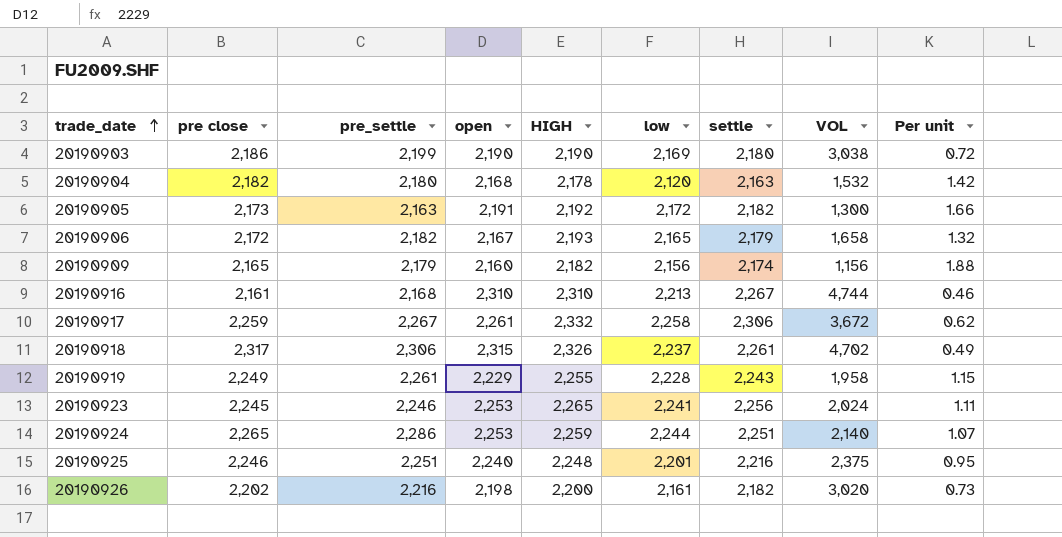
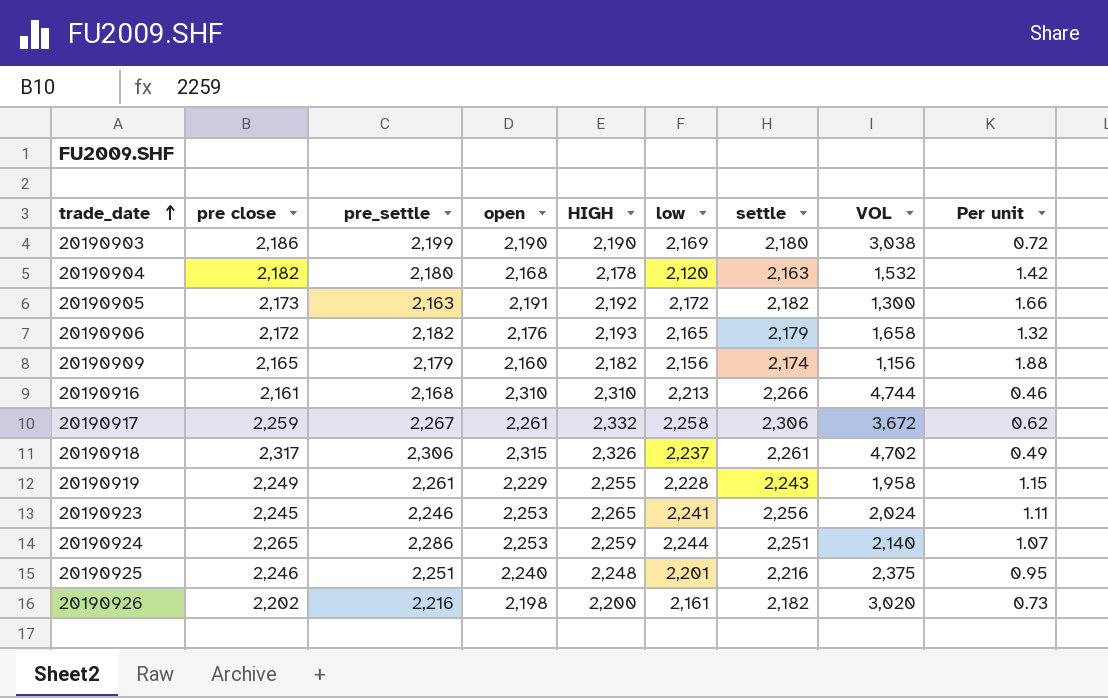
20190906 | open: 2,167 -> 2,176
20190916 | settle: 2,267 -> 2,266

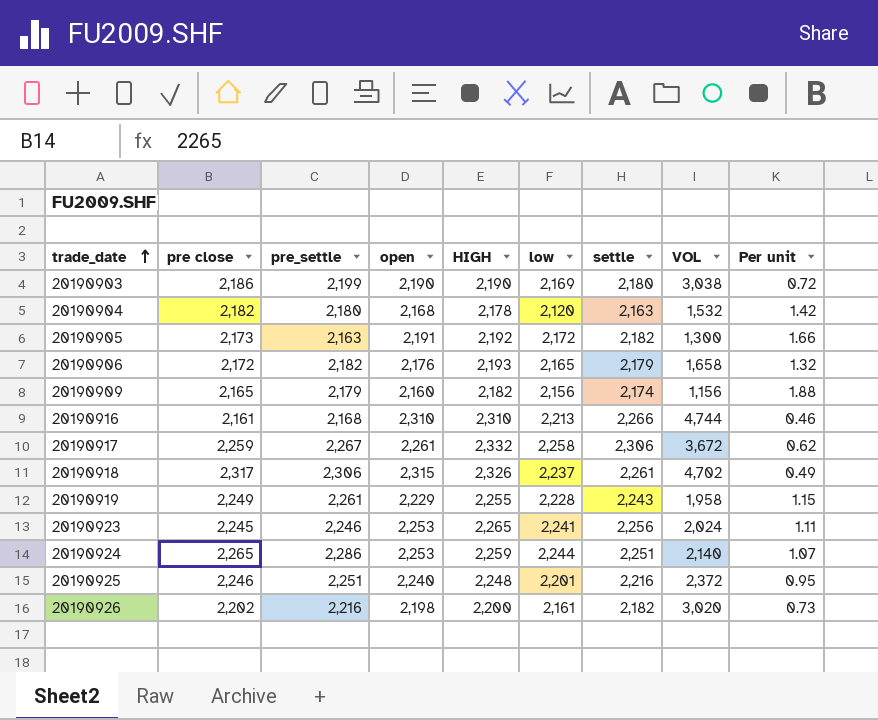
20190925 | VOL: 2,375 -> 2,372

